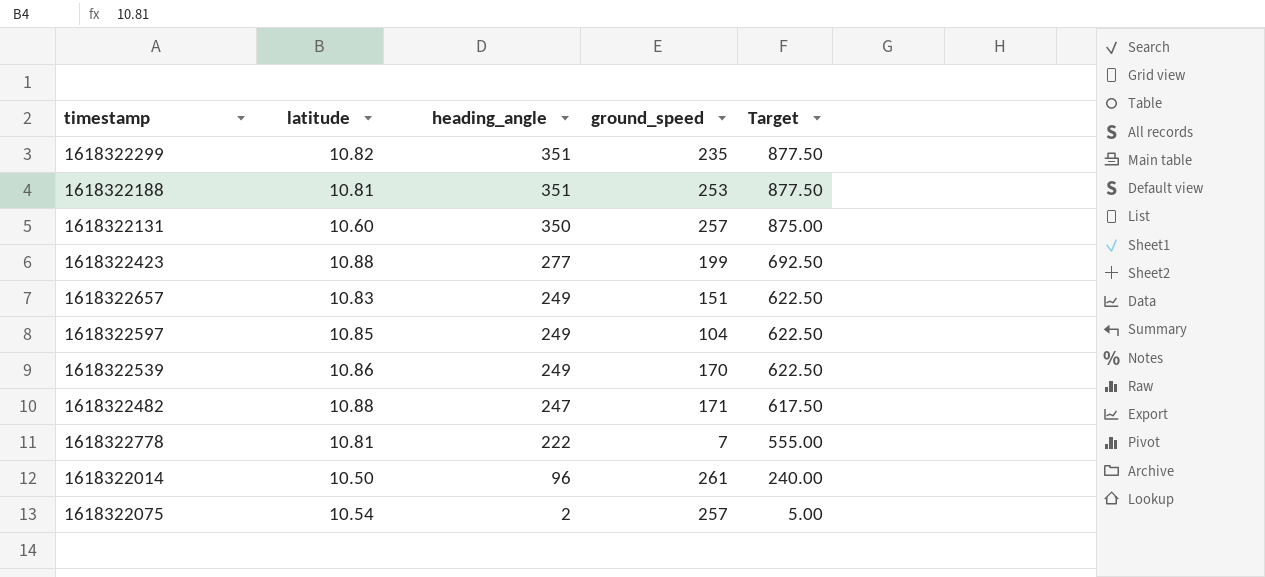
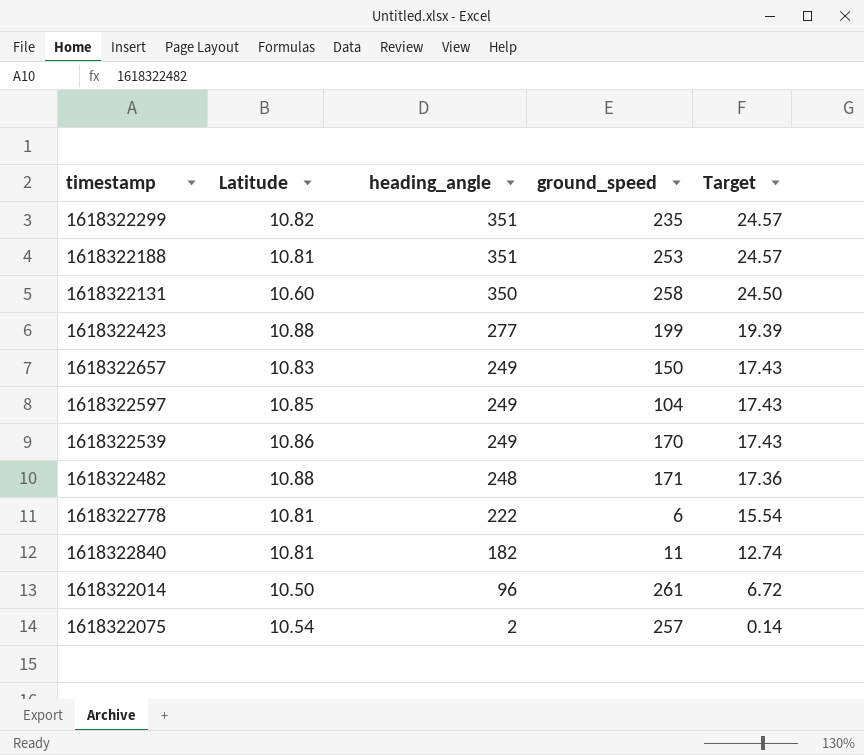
column name: latitude -> Latitude
column Target | formula: [heading_angle] * 2.5 -> [heading_angle] * 0.07
1618322131 | ground_speed: 257 -> 258
1618322657 | ground_speed: 151 -> 150
1618322482 | heading_angle: 247 -> 248
1618322778 | ground_speed: 7 -> 6
row 1618322840: none -> 10.81 | 182 | 11 | 12.74

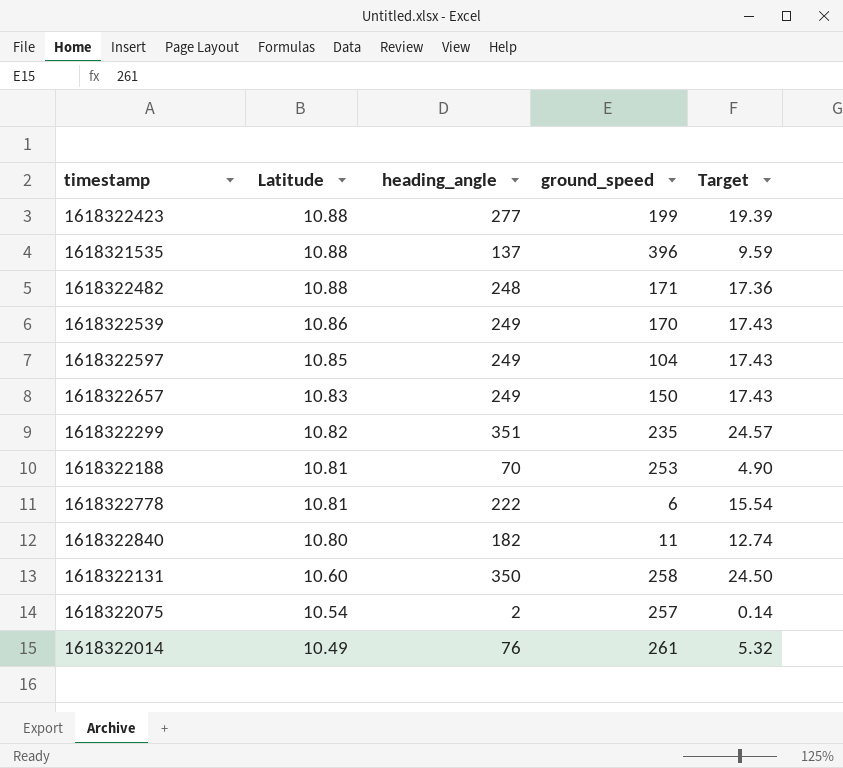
row order: heading_angle descending -> Latitude descending
row 1618321535: none -> 10.88 | 137 | 396 | 9.59
1618322188 | heading_angle: 351 -> 70
1618322188 | Target: 24.57 -> 4.90
1618322840 | Latitude: 10.81 -> 10.80
1618322014 | Latitude: 10.50 -> 10.49
1618322014 | heading_angle: 96 -> 76
1618322014 | Target: 6.72 -> 5.32

